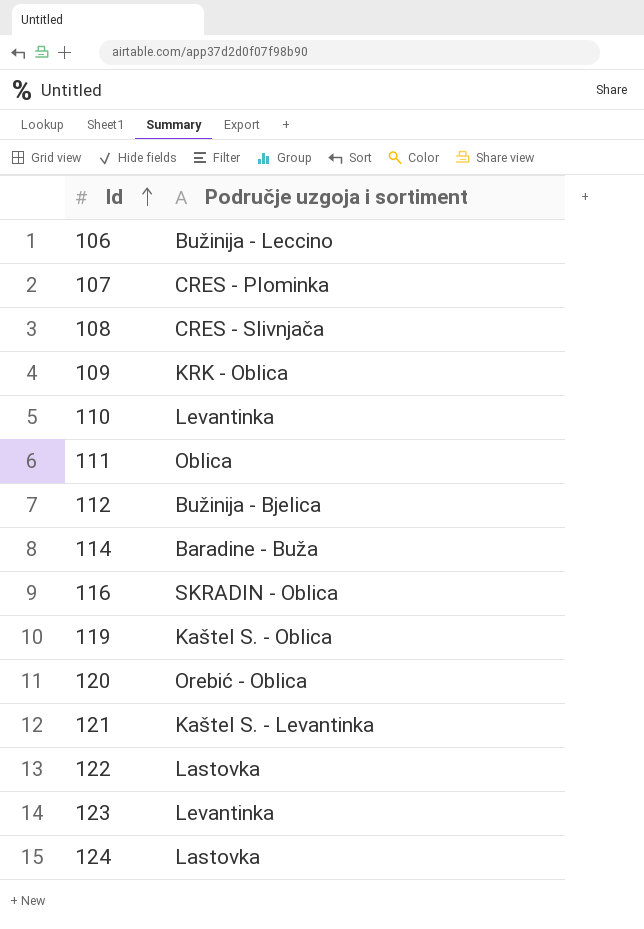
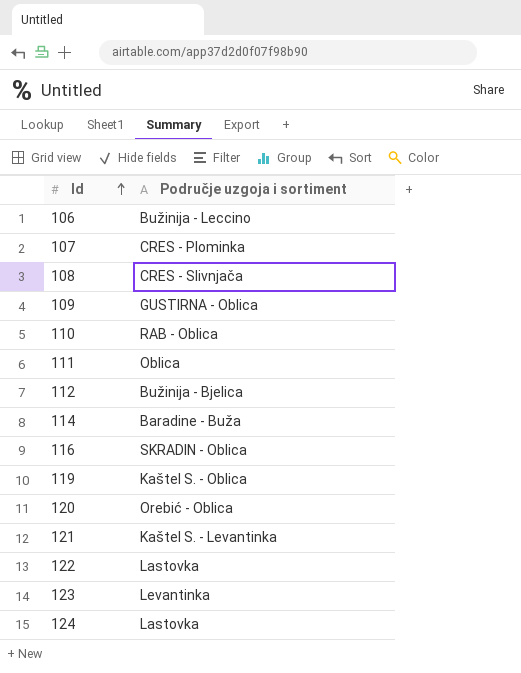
109 | Područje uzgoja i sortiment: KRK - Oblica -> GUSTIRNA - Oblica
110 | Područje uzgoja i sortiment: Levantinka -> RAB - Oblica

